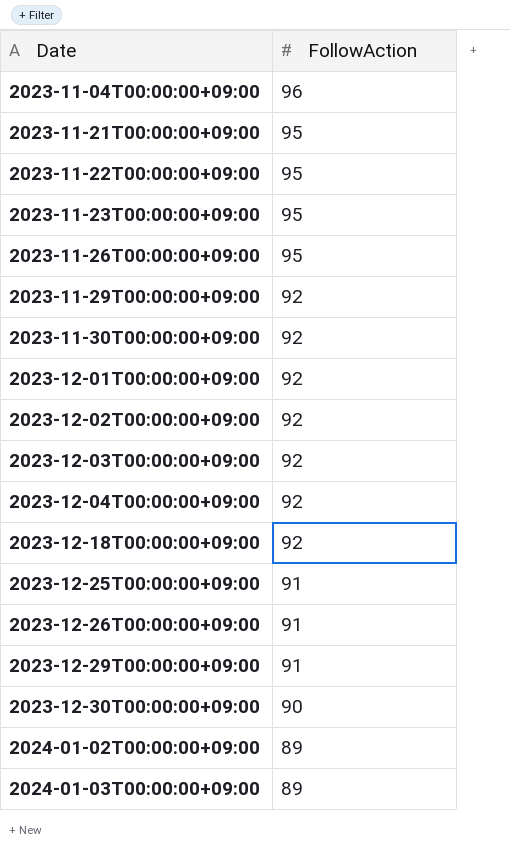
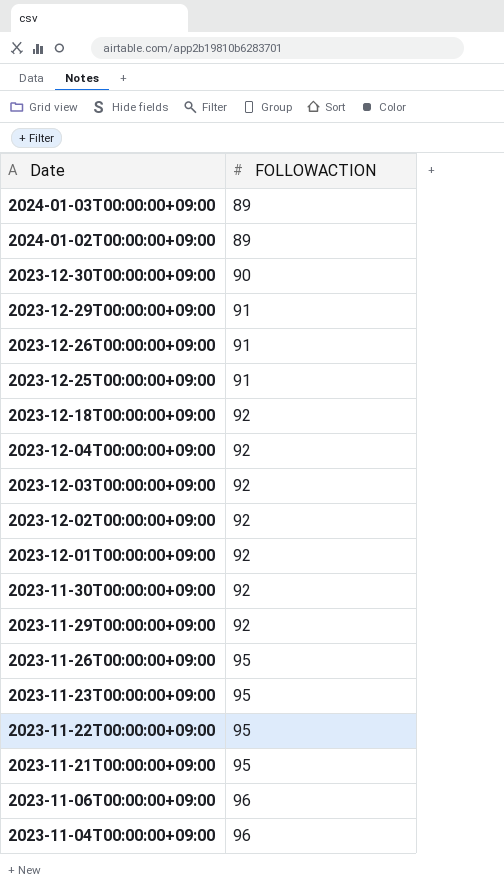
row order: Date ascending -> Date descending
column name: FollowAction -> FOLLOWACTION
row 2023-11-06T00:00:00+09:00: none -> 96

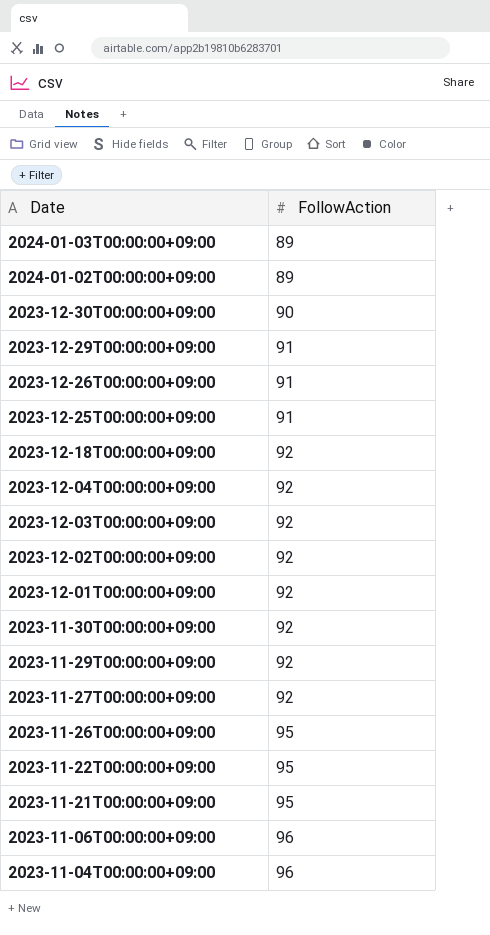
column name: FOLLOWACTION -> FollowAction
row 2023-11-23T00:00:00+09:00: 95 -> none
row 2023-11-27T00:00:00+09:00: none -> 92

